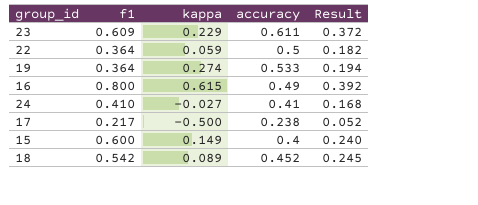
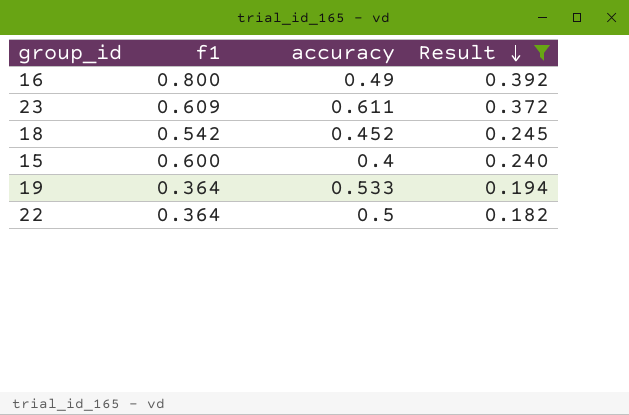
filter: none -> Result >= 0.182
row order: none -> Result descending
column kappa | position: 3 -> none

